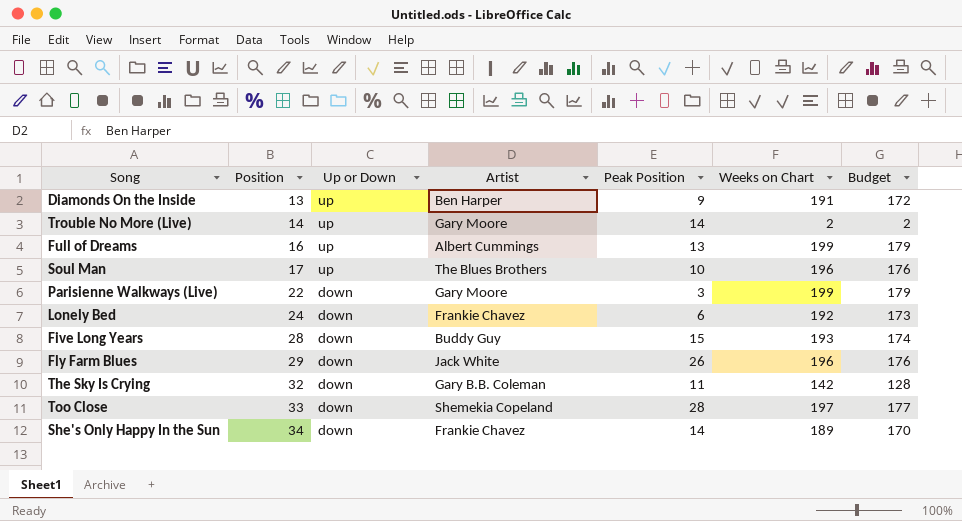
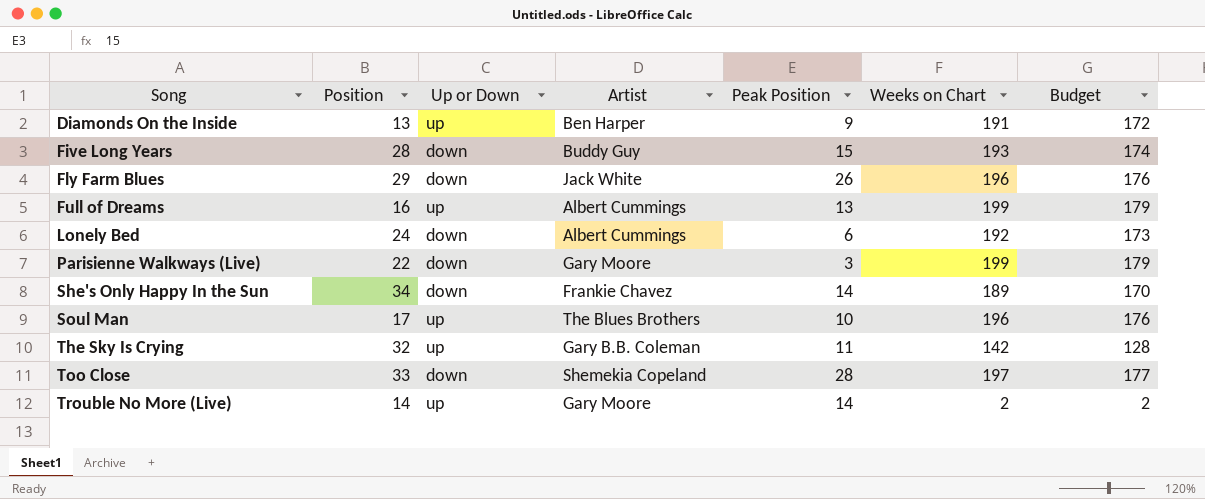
row order: Position ascending -> Song ascending
Lonely Bed | Artist: Frankie Chavez -> Albert Cummings
The Sky Is Crying | Up or Down: down -> up

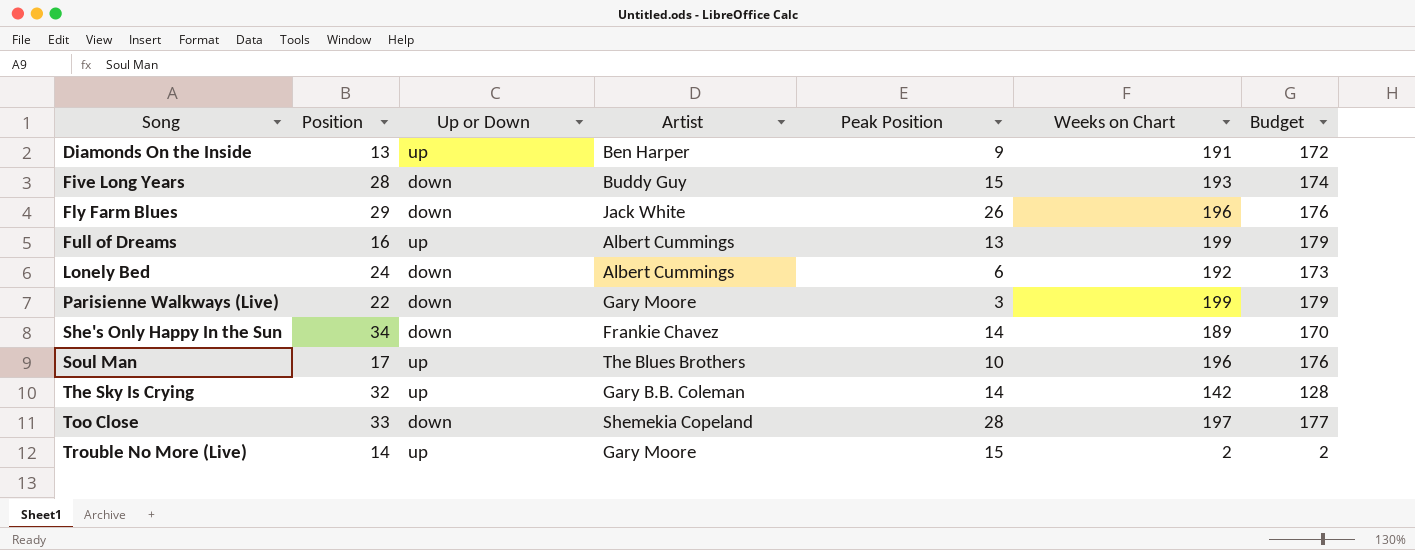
The Sky Is Crying | Peak Position: 11 -> 14
Trouble No More (Live) | Peak Position: 14 -> 15

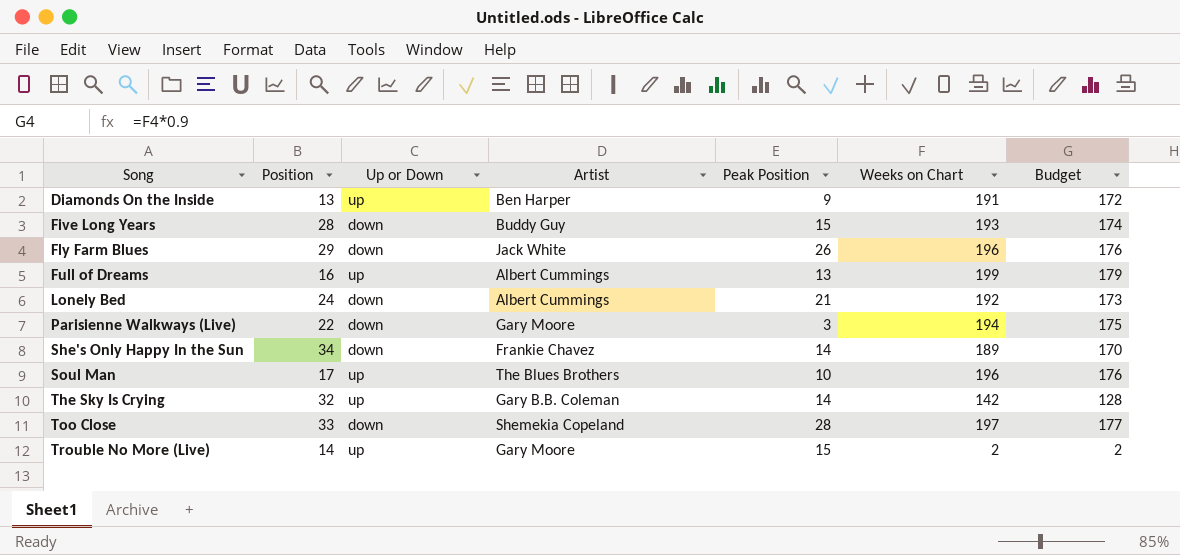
Lonely Bed | Peak Position: 6 -> 21
Parisienne Walkways (Live) | Weeks on Chart: 199 -> 194
Parisienne Walkways (Live) | Budget: 179 -> 175

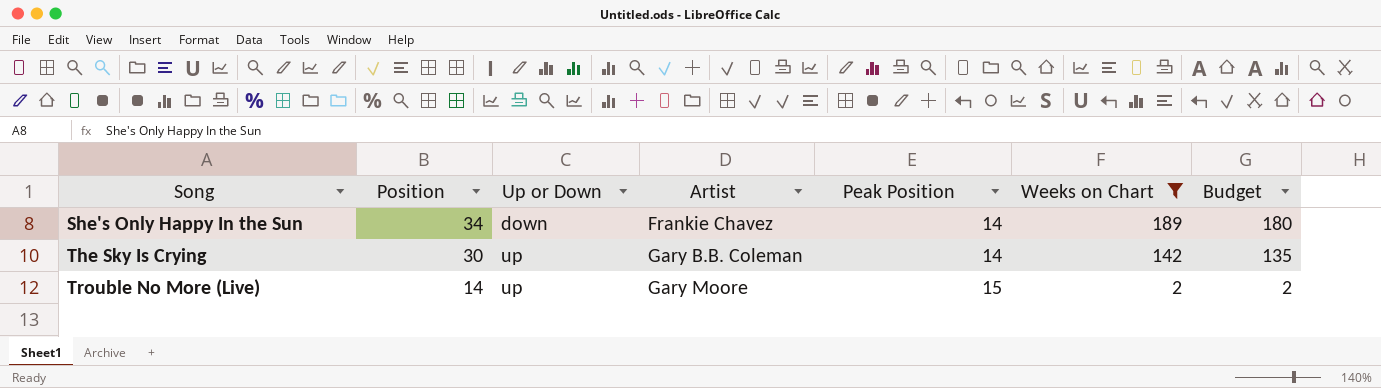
filter: none -> Weeks on Chart <= 189
column Budget | formula: [Weeks on Chart] * 0.9 -> [Weeks on Chart] * 0.95
The Sky Is Crying | Position: 32 -> 30

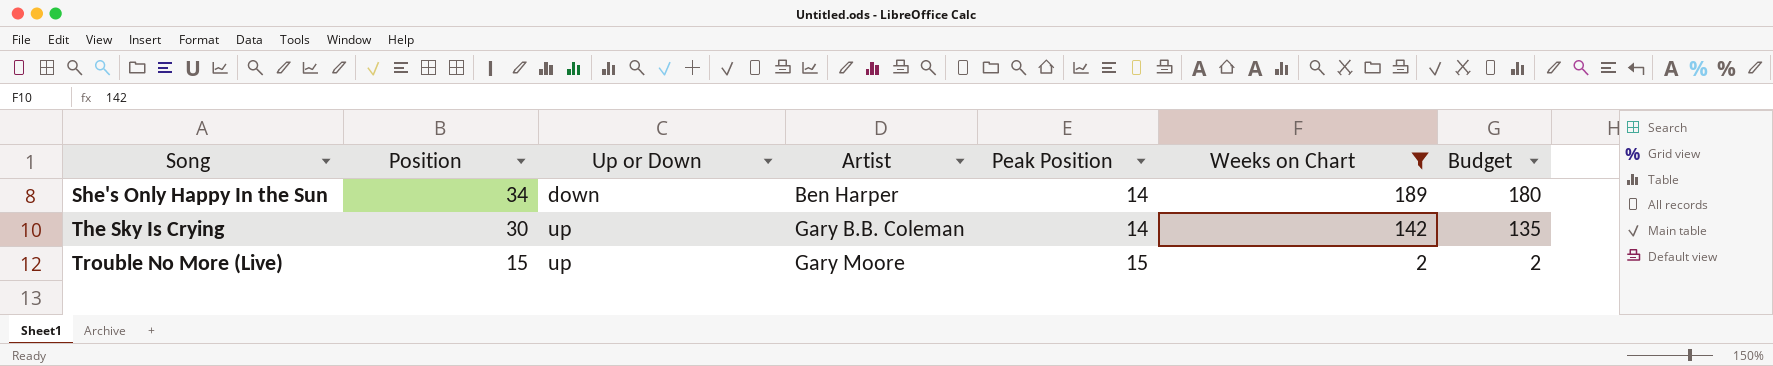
She's Only Happy In the Sun | Artist: Frankie Chavez -> Ben Harper
Trouble No More (Live) | Position: 14 -> 15

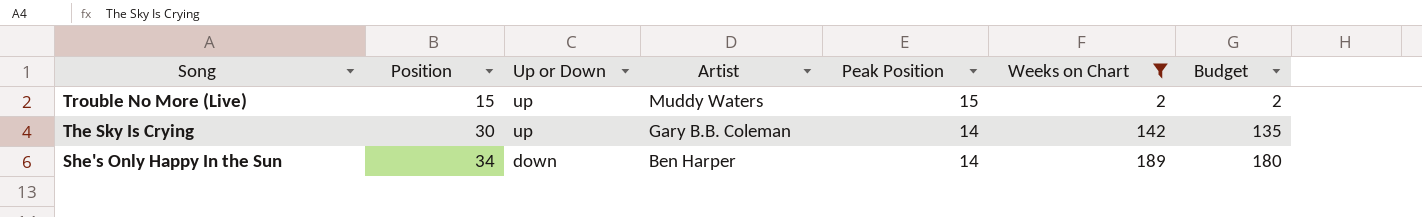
row order: Song ascending -> Song descending
Trouble No More (Live) | Artist: Gary Moore -> Muddy Waters

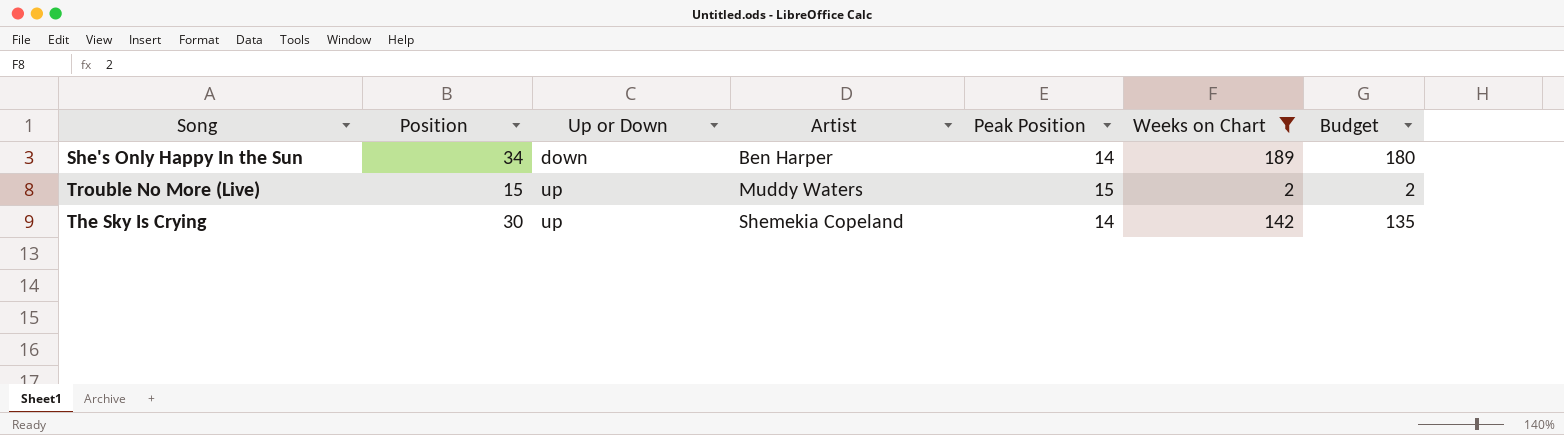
row order: Song descending -> Up or Down ascending
The Sky Is Crying | Artist: Gary B.B. Coleman -> Shemekia Copeland

